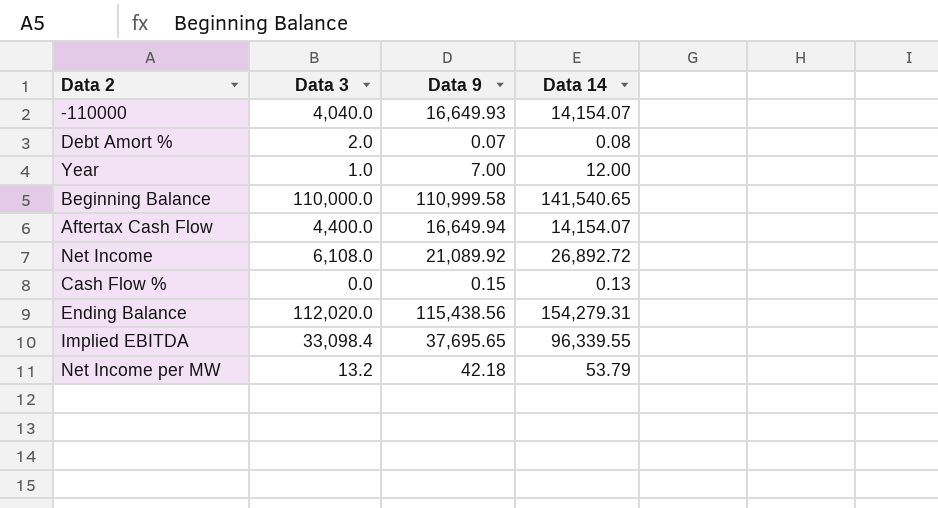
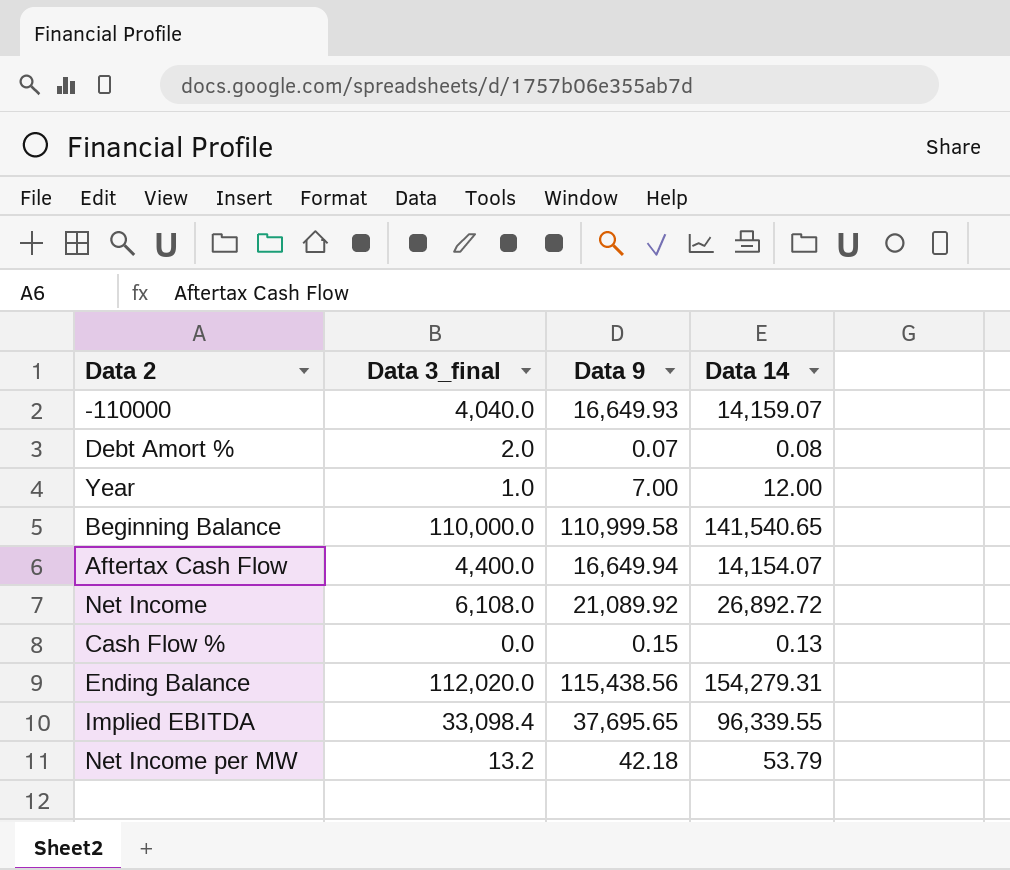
column name: Data 3 -> Data 3_final
-110000 | Data 14: 14,154.07 -> 14,159.07

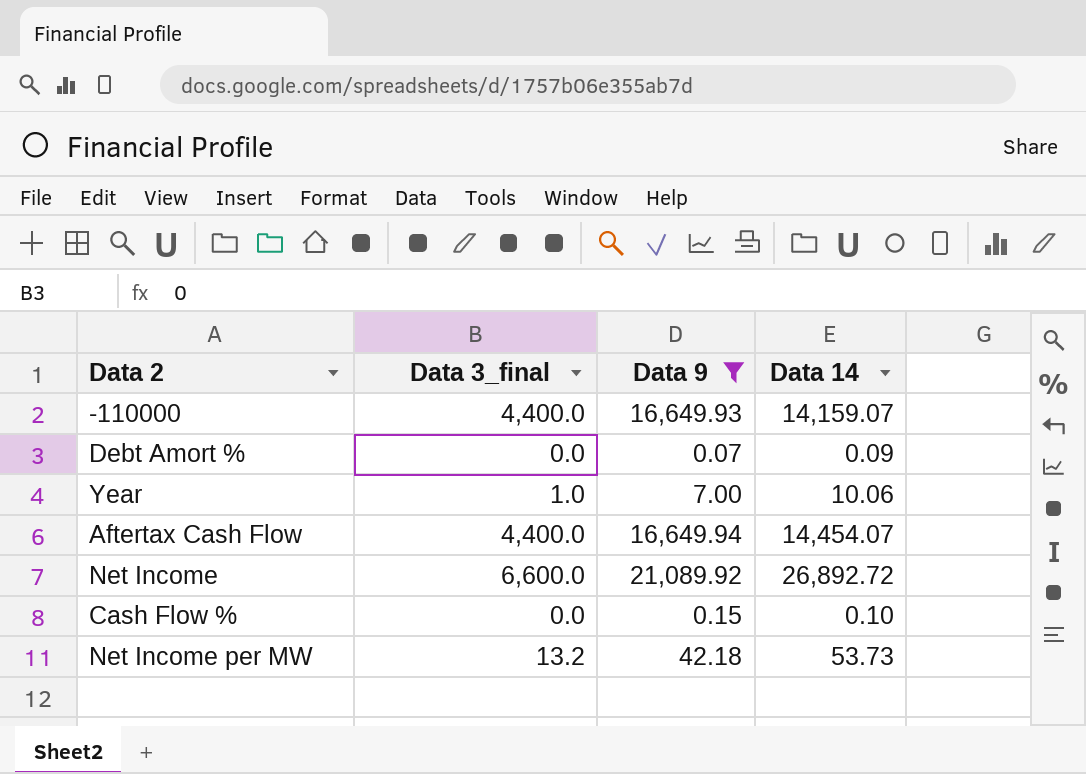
filter: none -> Data 9 <= 21,089.92
-110000 | Data 3_final: 4,040.0 -> 4,400.0
Debt Amort % | Data 3_final: 2.0 -> 0.0
Debt Amort % | Data 14: 0.08 -> 0.09
Year | Data 14: 12.00 -> 10.06
Aftertax Cash Flow | Data 14: 14,154.07 -> 14,454.07
Net Income | Data 3_final: 6,108.0 -> 6,600.0
Cash Flow % | Data 14: 0.13 -> 0.10
Net Income per MW | Data 14: 53.79 -> 53.73

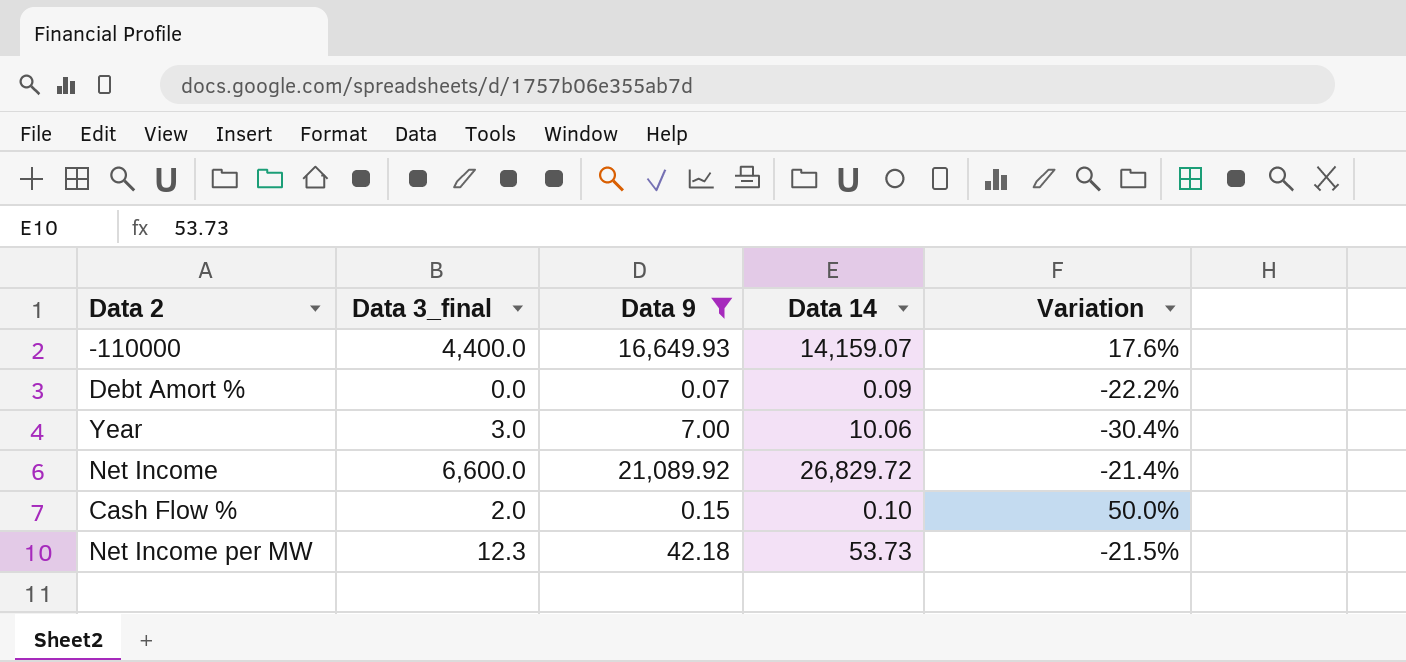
column Variation | formula: none -> ([Data 9] - [Data 14]) / [Data 14]
row Aftertax Cash Flow: 4,400.0 | 16,649.94 | 14,454.07 -> none
Year | Data 3_final: 1.0 -> 3.0
Net Income | Data 14: 26,892.72 -> 26,829.72
Cash Flow % | Data 3_final: 0.0 -> 2.0
Net Income per MW | Data 3_final: 13.2 -> 12.3

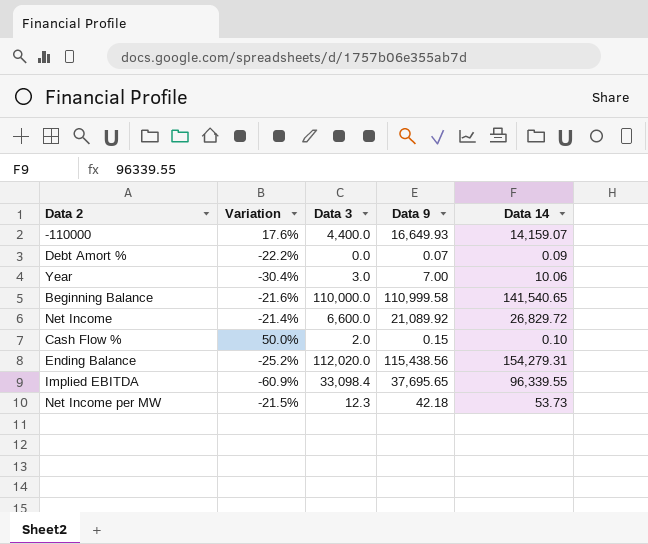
filter: Data 9 <= 21,089.92 -> none
column Variation | position: 5 -> 2
column name: Data 3_final -> Data 3

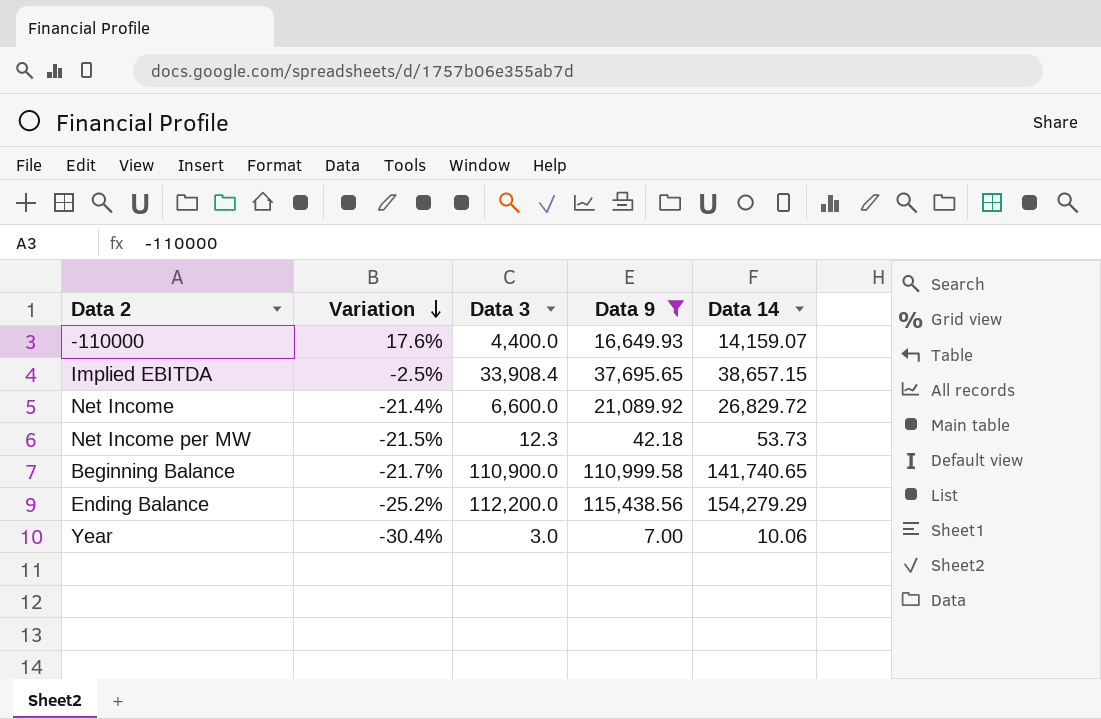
filter: none -> Data 9 >= 7.00
row order: none -> Variation descending
Implied EBITDA | Variation: -60.9% -> -2.5%
Implied EBITDA | Data 3: 33,098.4 -> 33,908.4
Implied EBITDA | Data 14: 96,339.55 -> 38,657.15
Beginning Balance | Variation: -21.6% -> -21.7%
Beginning Balance | Data 3: 110,000.0 -> 110,900.0
Beginning Balance | Data 14: 141,540.65 -> 141,740.65
Ending Balance | Data 3: 112,020.0 -> 112,200.0
Ending Balance | Data 14: 154,279.31 -> 154,279.29

